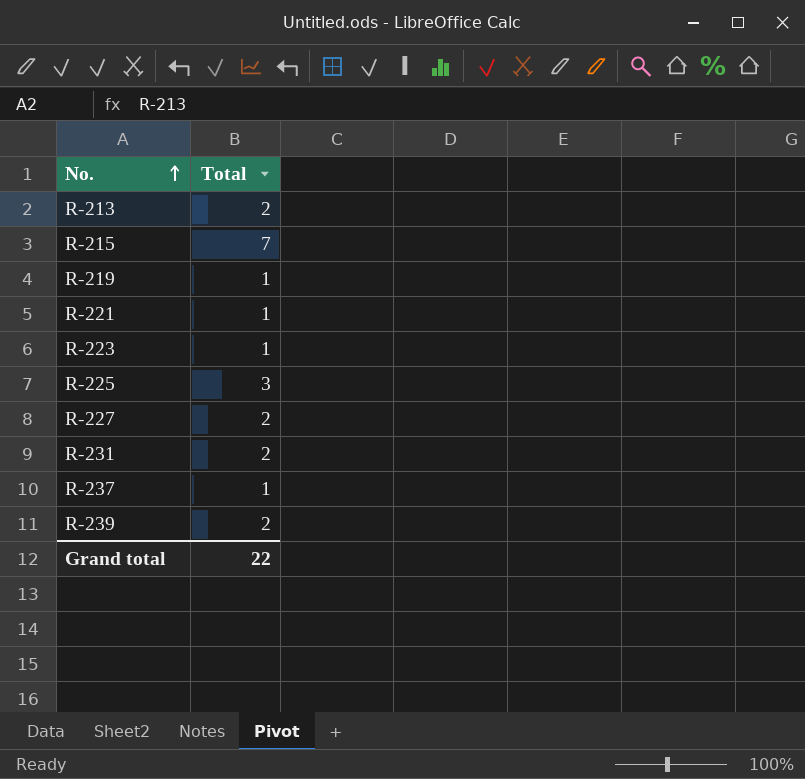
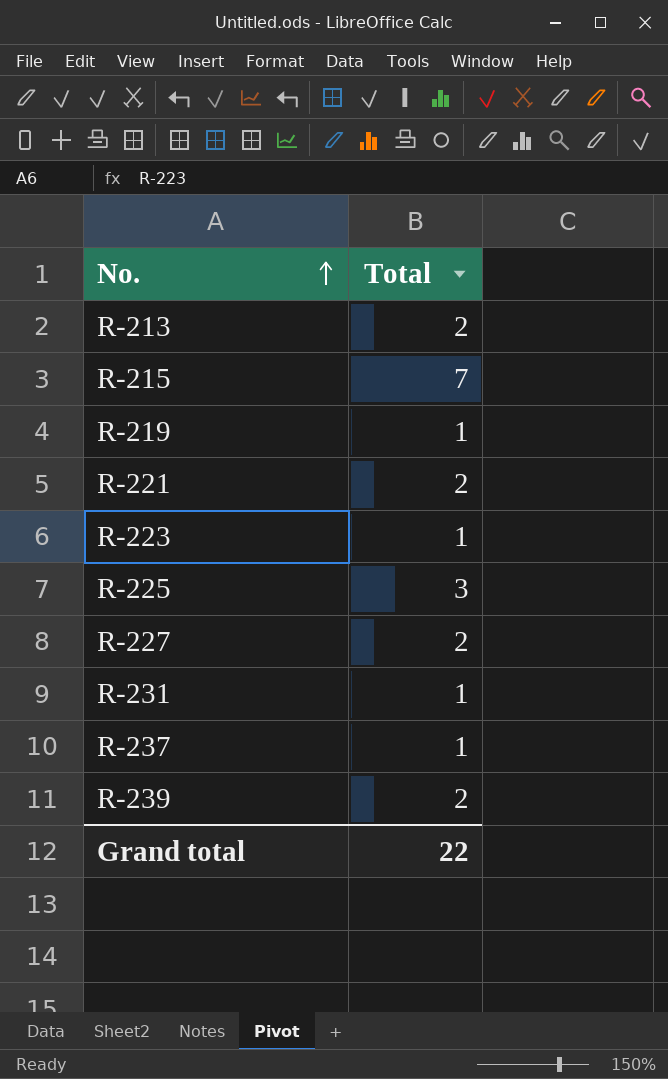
R-221 | Total: 1 -> 2
R-231 | Total: 2 -> 1

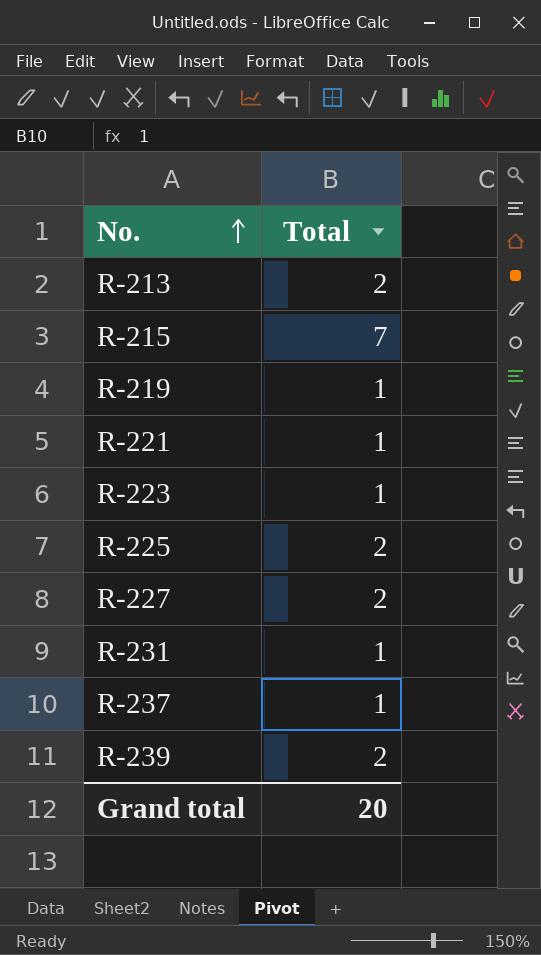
R-221 | Total: 2 -> 1
R-225 | Total: 3 -> 2
Grand total | Total: 22 -> 20

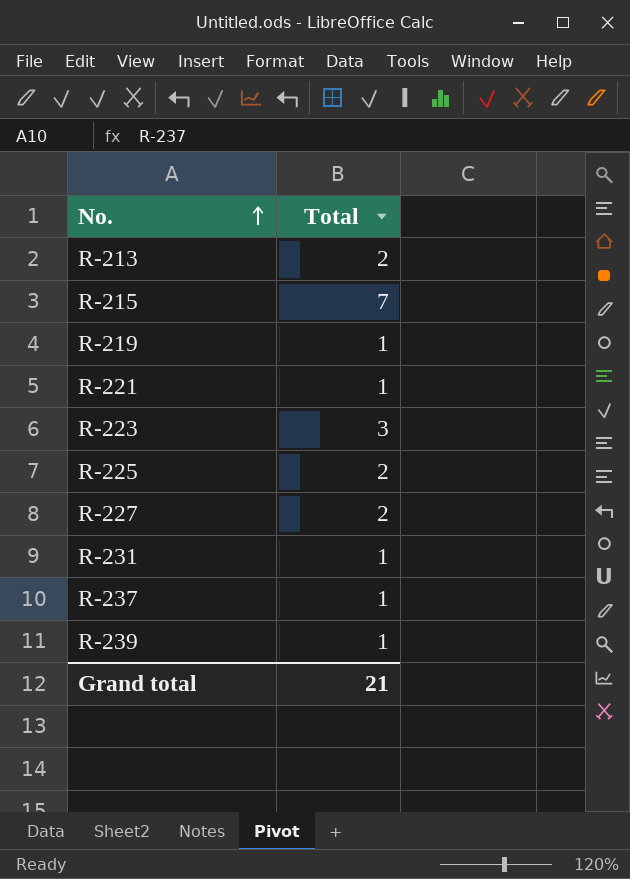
R-223 | Total: 1 -> 3
R-239 | Total: 2 -> 1
Grand total | Total: 20 -> 21

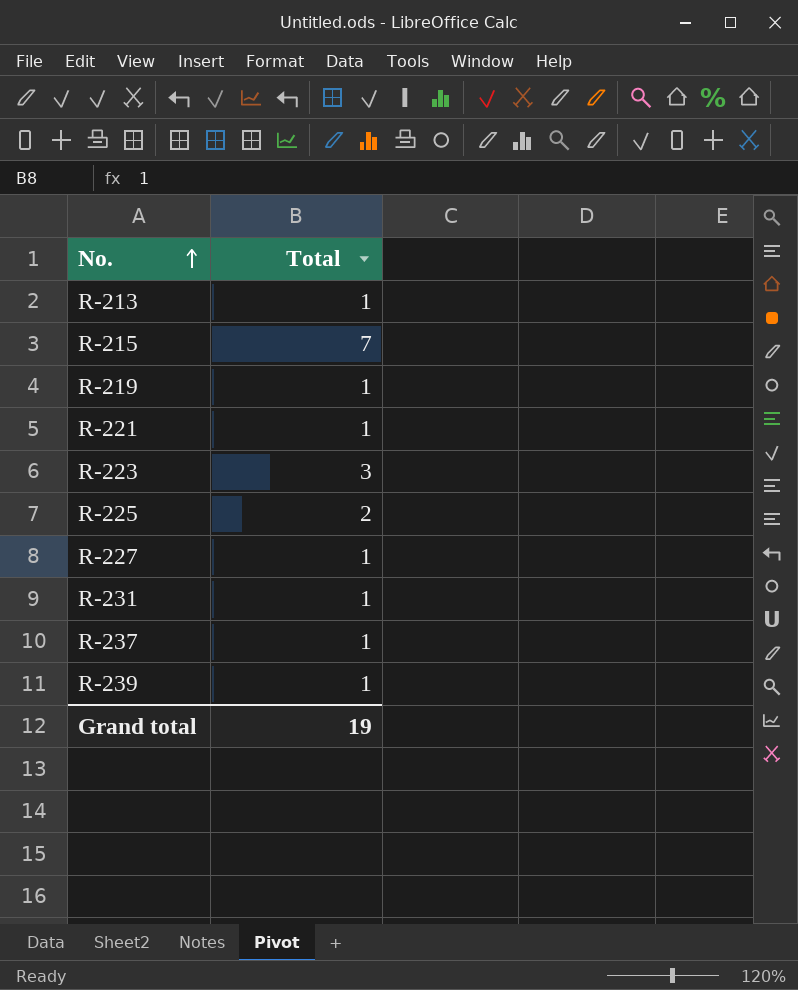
R-213 | Total: 2 -> 1
R-227 | Total: 2 -> 1
Grand total | Total: 21 -> 19

